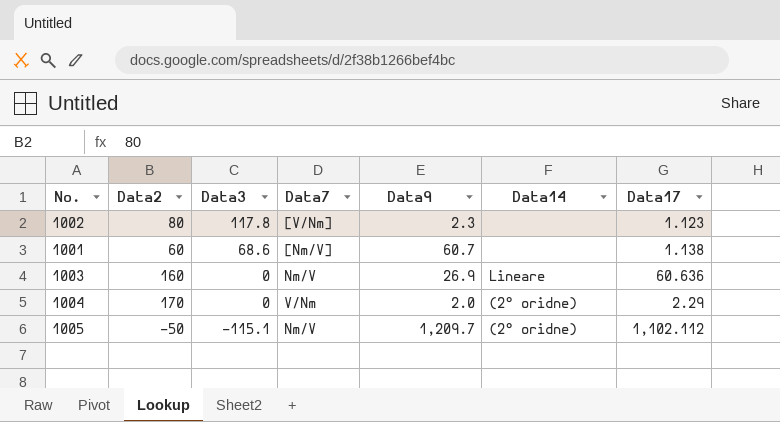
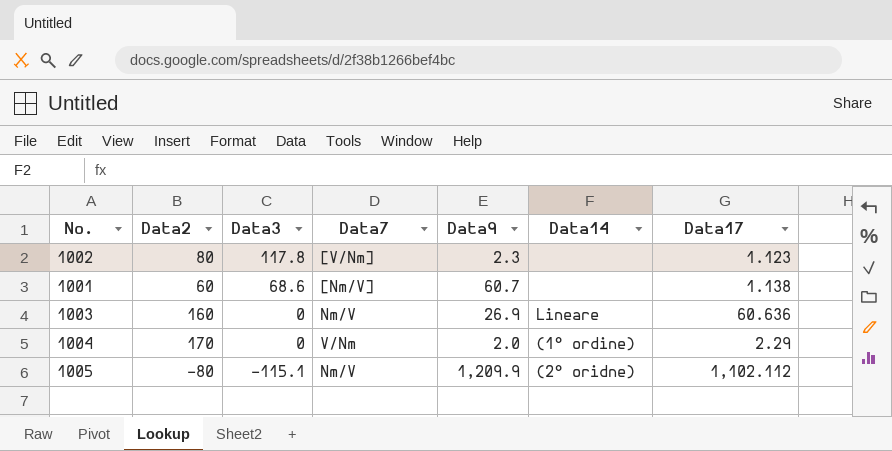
1004 | Data14: (2° oridne) -> (1° ordine)
1005 | Data2: -50 -> -80
1005 | Data9: 1,209.7 -> 1,209.9

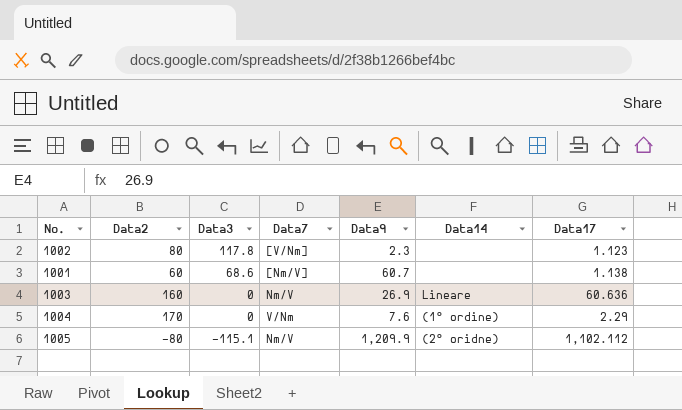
1004 | Data9: 2.0 -> 7.6

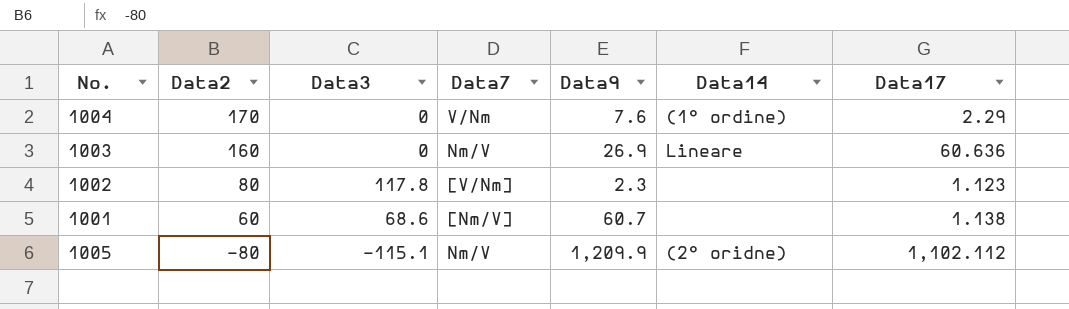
row order: Data3 descending -> Data2 descending

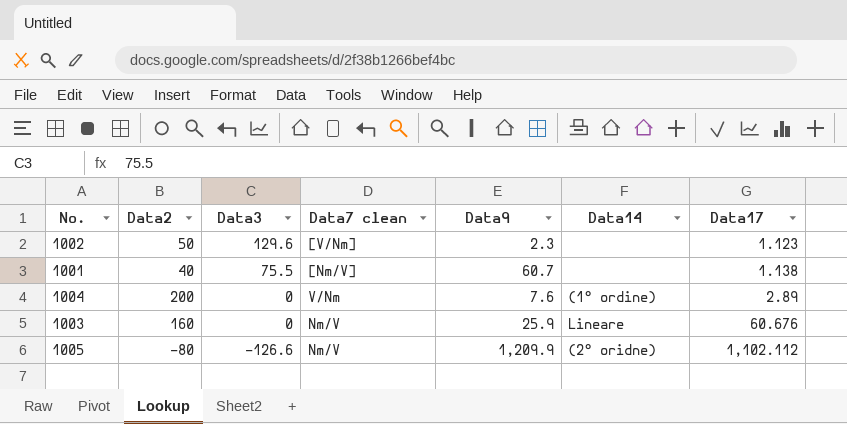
row order: Data2 descending -> Data3 descending
column name: Data7 -> Data7 clean
1002 | Data2: 80 -> 50
1002 | Data3: 117.8 -> 129.6
1001 | Data2: 60 -> 40
1001 | Data3: 68.6 -> 75.5
1004 | Data2: 170 -> 200
1004 | Data17: 2.29 -> 2.89
1003 | Data9: 26.9 -> 25.9
1003 | Data17: 60.636 -> 60.676
1005 | Data3: -115.1 -> -126.6

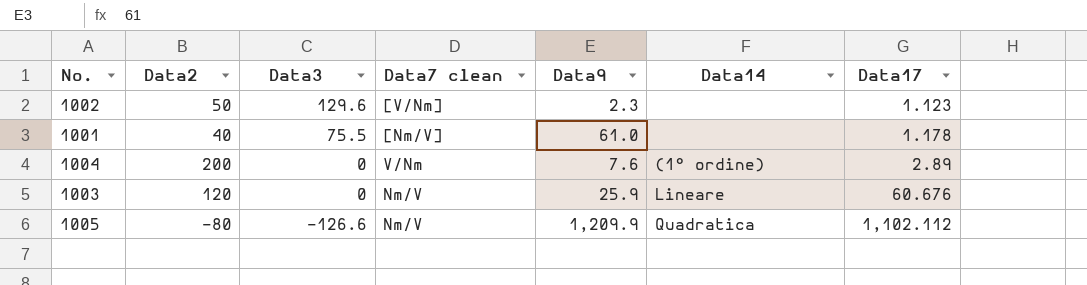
1001 | Data9: 60.7 -> 61.0
1001 | Data17: 1.138 -> 1.178
1003 | Data2: 160 -> 120
1005 | Data14: (2° oridne) -> Quadratica

